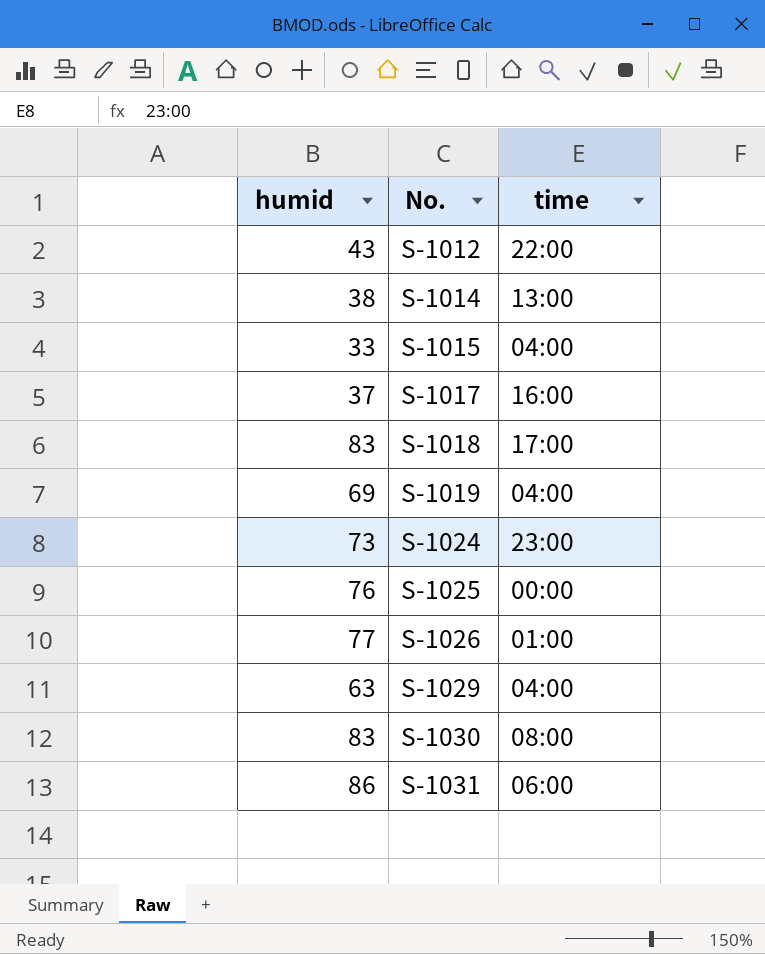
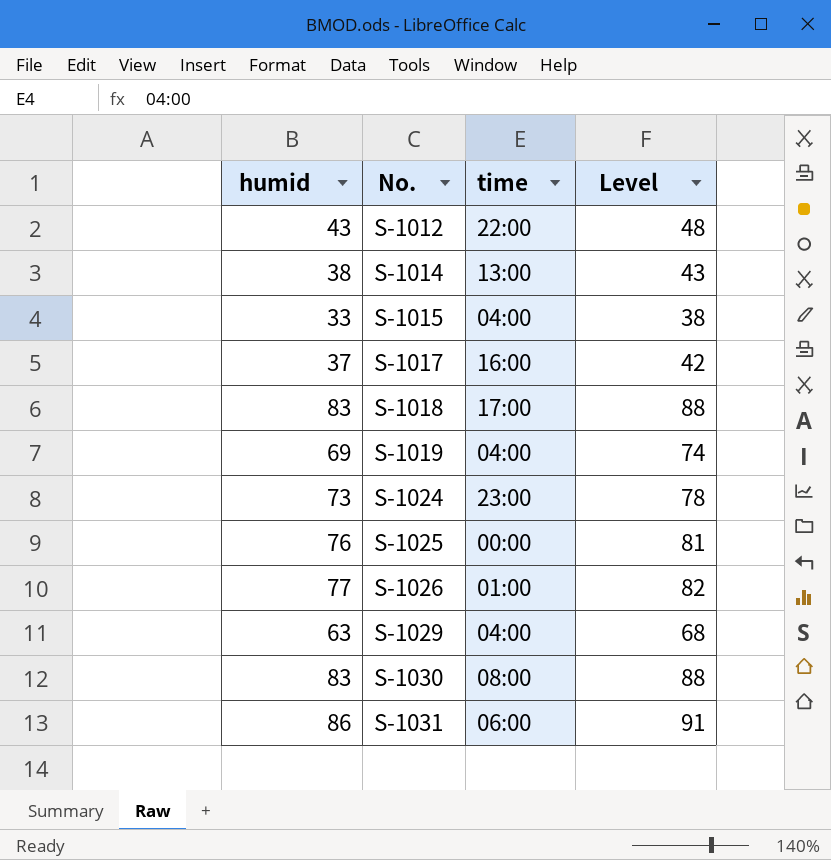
column Level | formula: none -> [humid] + 5

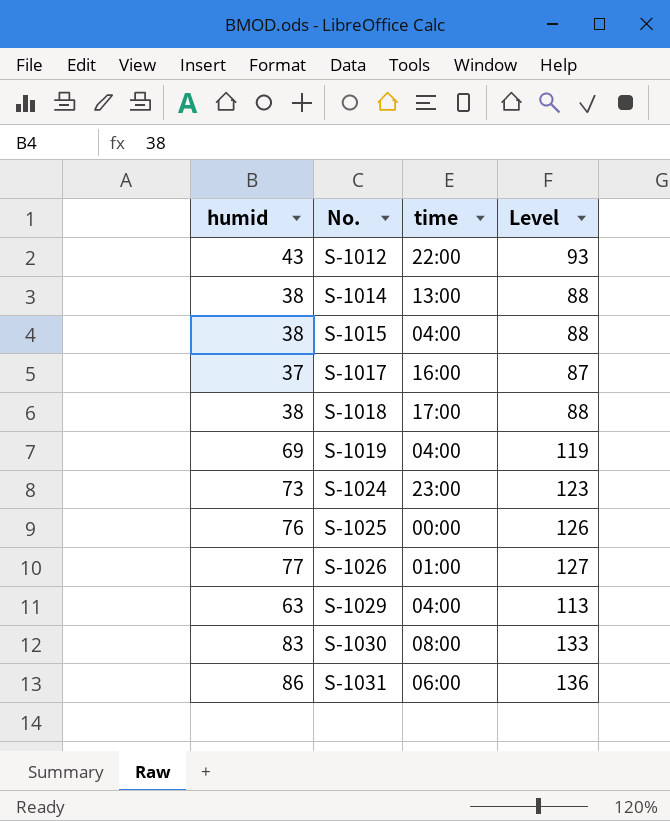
column Level | formula: [humid] + 5 -> [humid] + 50
S-1015 | humid: 33 -> 38
S-1018 | humid: 83 -> 38

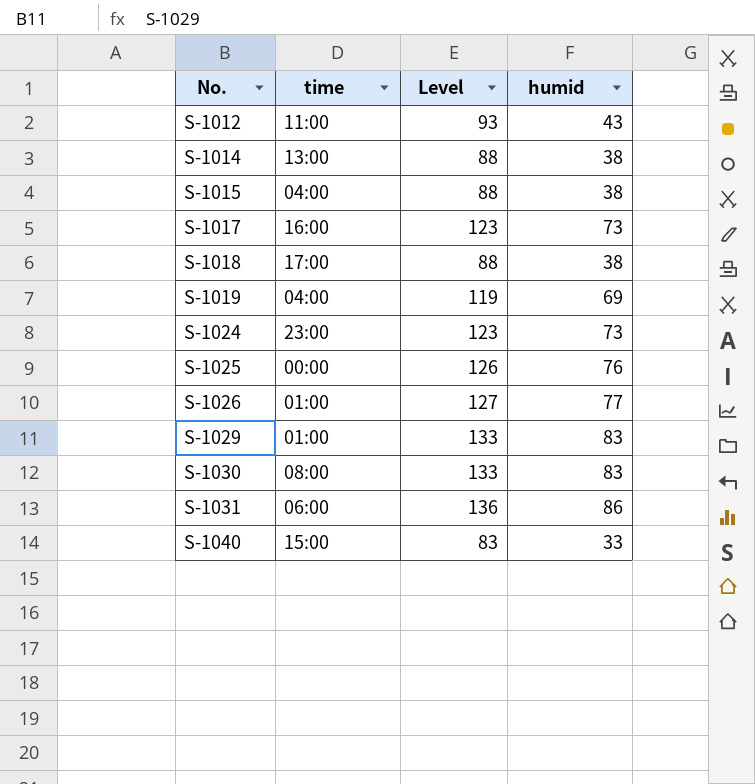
column humid | position: 1 -> 4
S-1012 | time: 22:00 -> 11:00
S-1017 | Level: 87 -> 123
S-1017 | humid: 37 -> 73
S-1029 | time: 04:00 -> 01:00
S-1029 | Level: 113 -> 133
S-1029 | humid: 63 -> 83
row S-1040: none -> 15:00 | 83 | 33

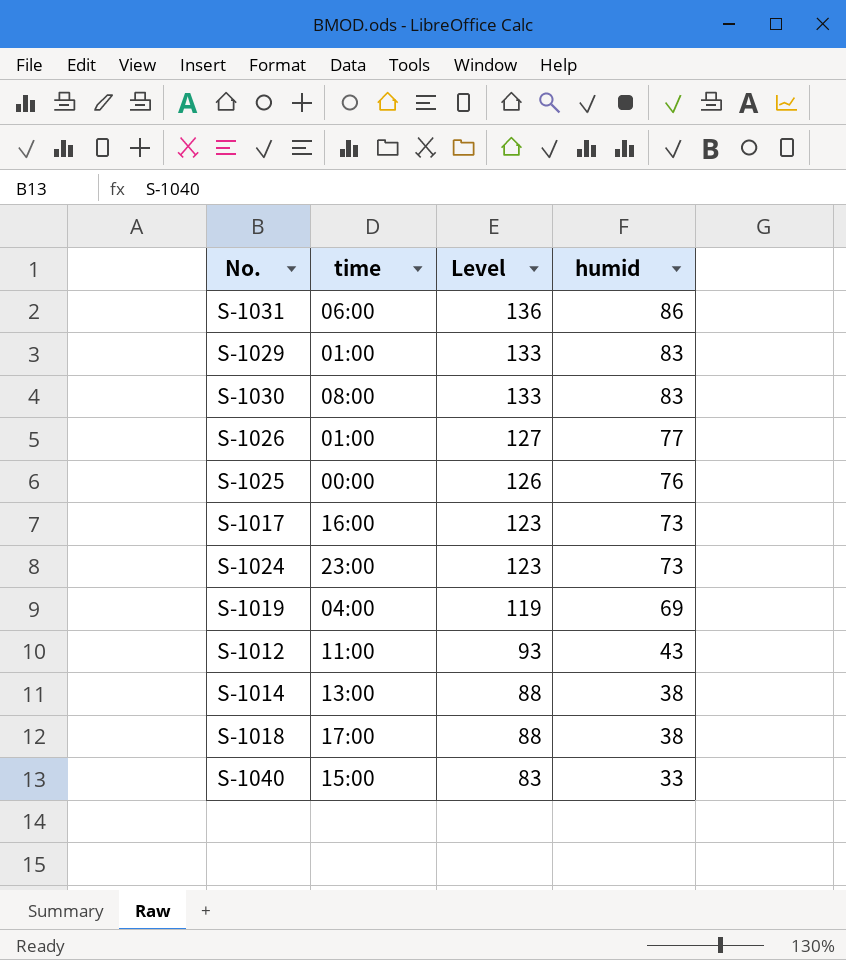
row order: No. ascending -> Level descending
row S-1015: 04:00 | 88 | 38 -> none

